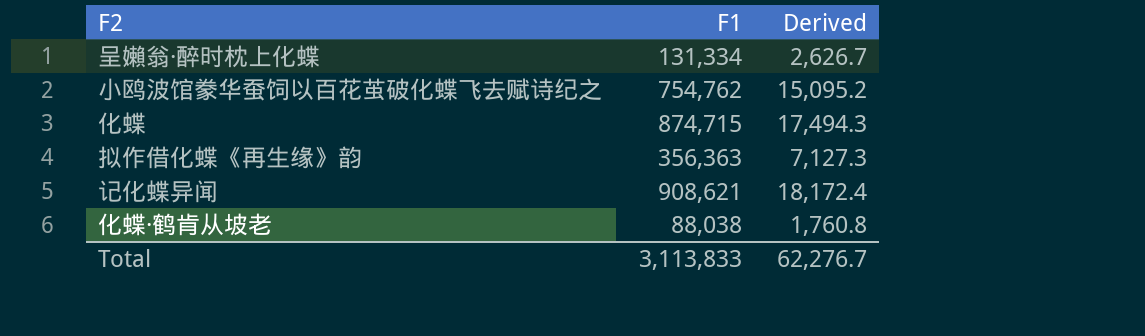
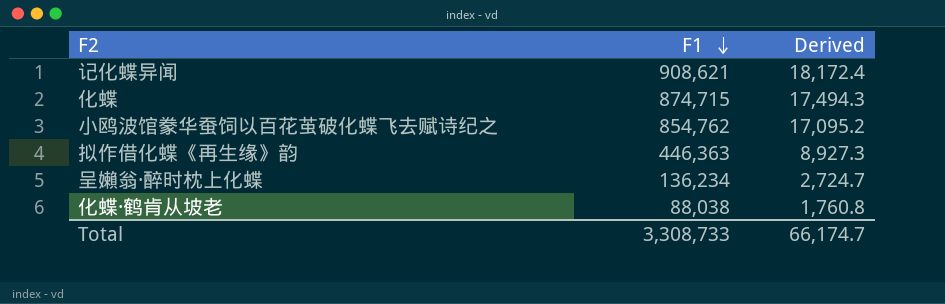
row order: none -> F1 descending
小鸥波馆豢华蚕饲以百花茧破化蝶飞去赋诗纪之 | F1: 754,762 -> 854,762
小鸥波馆豢华蚕饲以百花茧破化蝶飞去赋诗纪之 | Derived: 15,095.2 -> 17,095.2
拟作借化蝶《再生缘》韵 | F1: 356,363 -> 446,363
拟作借化蝶《再生缘》韵 | Derived: 7,127.3 -> 8,927.3
呈嬾翁·醉时枕上化蝶 | F1: 131,334 -> 136,234
呈嬾翁·醉时枕上化蝶 | Derived: 2,626.7 -> 2,724.7
Total | F1: 3,113,833 -> 3,308,733
Total | Derived: 62,276.7 -> 66,174.7

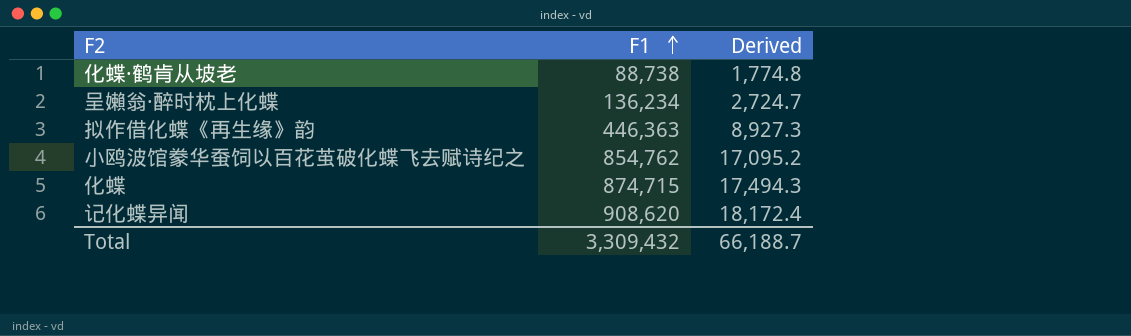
row order: F1 descending -> F1 ascending
化蝶·鹤肯从坡老 | F1: 88,038 -> 88,738
化蝶·鹤肯从坡老 | Derived: 1,760.8 -> 1,774.8
记化蝶异闻 | F1: 908,621 -> 908,620
Total | F1: 3,308,733 -> 3,309,432
Total | Derived: 66,174.7 -> 66,188.7

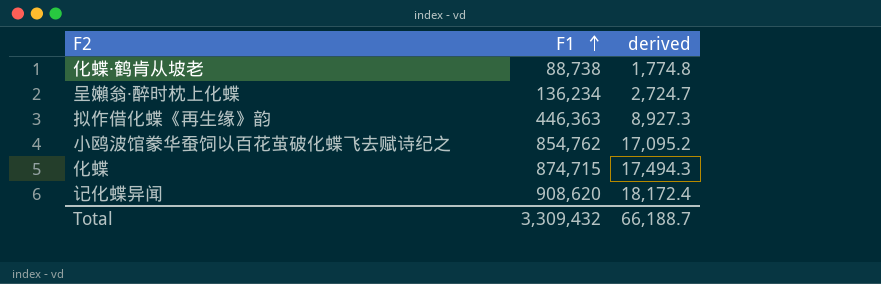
column name: Derived -> derived

